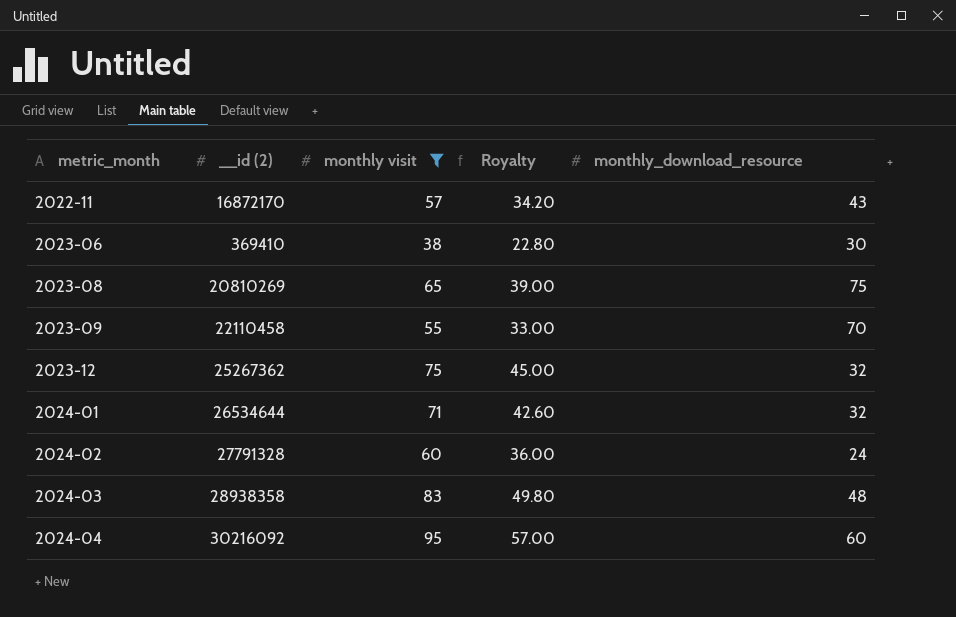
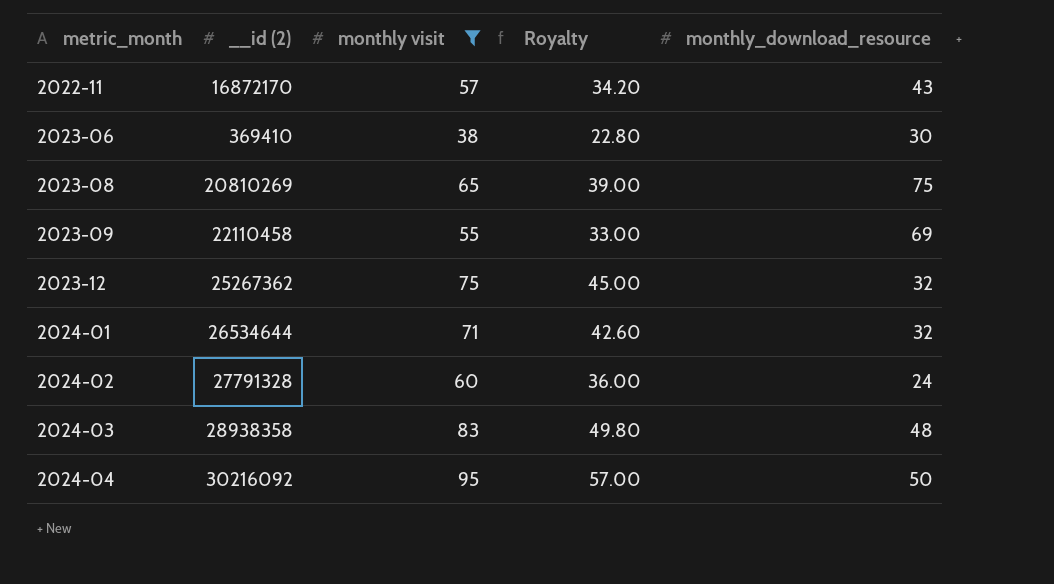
2023-09 | monthly_download_resource: 70 -> 69
2024-04 | monthly_download_resource: 60 -> 50

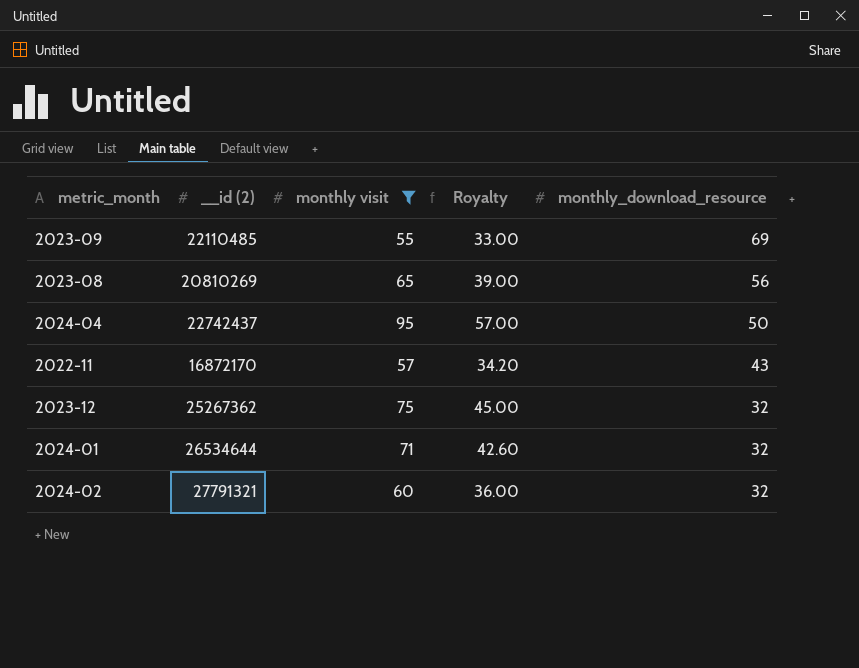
row order: metric_month ascending -> monthly_download_resource descending
row 2023-06: 369410 | 38 | 22.80 | 30 -> none
row 2024-03: 28938358 | 83 | 49.80 | 48 -> none
2023-09 | __id (2): 22110458 -> 22110485
2023-08 | monthly_download_resource: 75 -> 56
2024-04 | __id (2): 30216092 -> 22742437
2024-02 | __id (2): 27791328 -> 27791321
2024-02 | monthly_download_resource: 24 -> 32

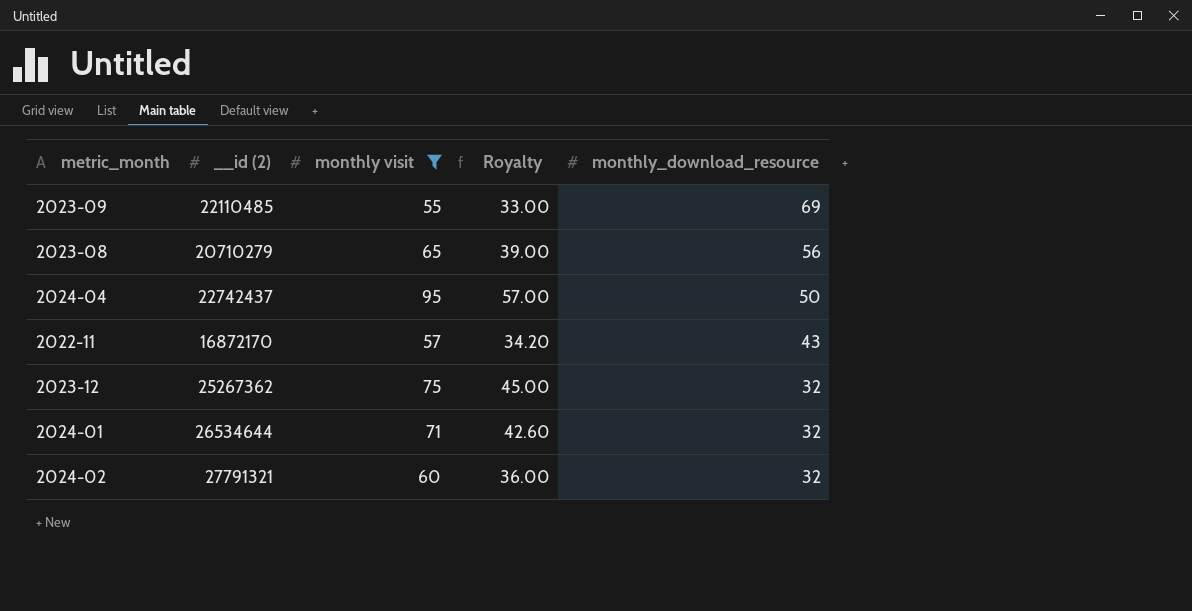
2023-08 | __id (2): 20810269 -> 20710279

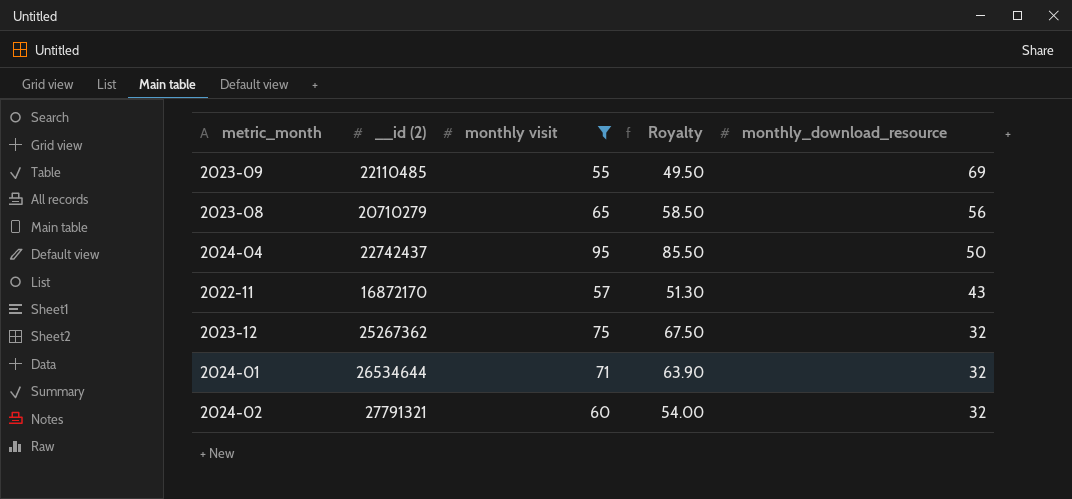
column Royalty | formula: [monthly visit] * 0.6 -> [monthly visit] * 0.9

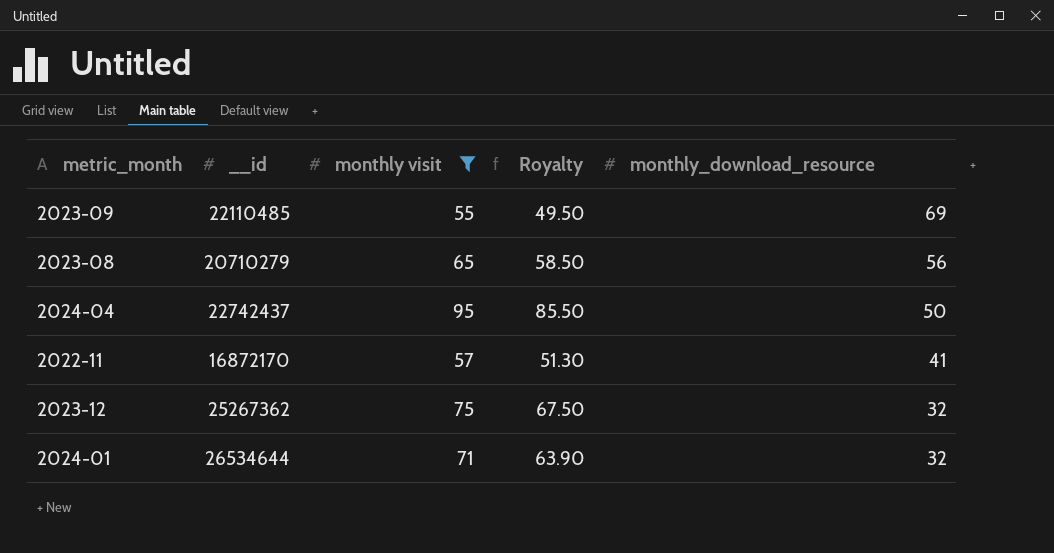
column name: __id (2) -> __id
row 2024-02: 27791321 | 60 | 54.00 | 32 -> none
2022-11 | monthly_download_resource: 43 -> 41

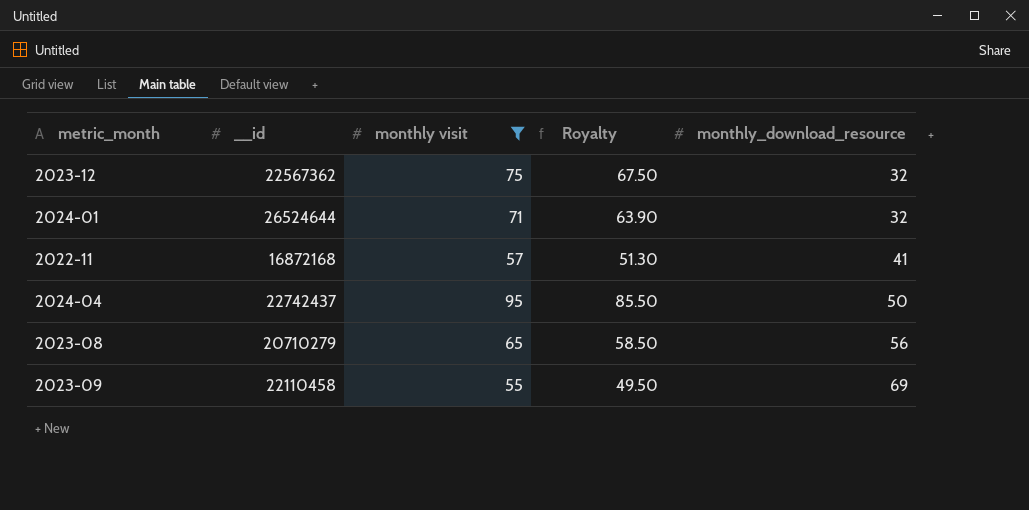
row order: monthly_download_resource descending -> monthly_download_resource ascending
2023-12 | __id: 25267362 -> 22567362
2024-01 | __id: 26534644 -> 26524644
2022-11 | __id: 16872170 -> 16872168
2023-09 | __id: 22110485 -> 22110458

